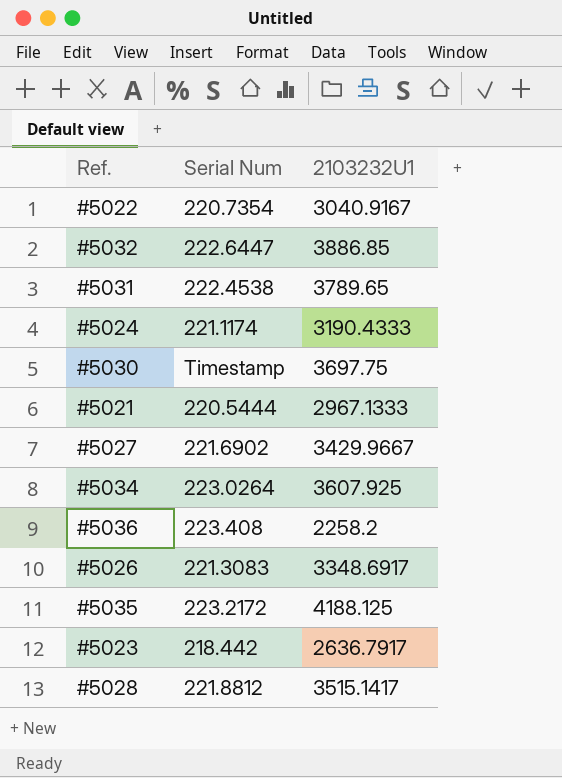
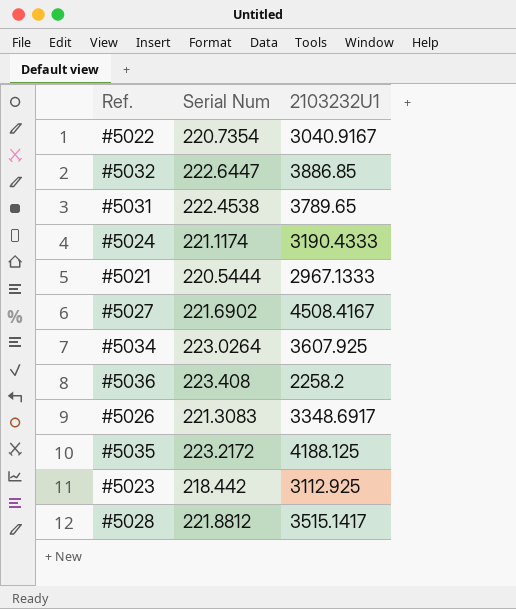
row #5030: Timestamp | 3697.75 -> none
#5027 | 2103232U1: 3429.9667 -> 4508.4167
#5023 | 2103232U1: 2636.7917 -> 3112.925

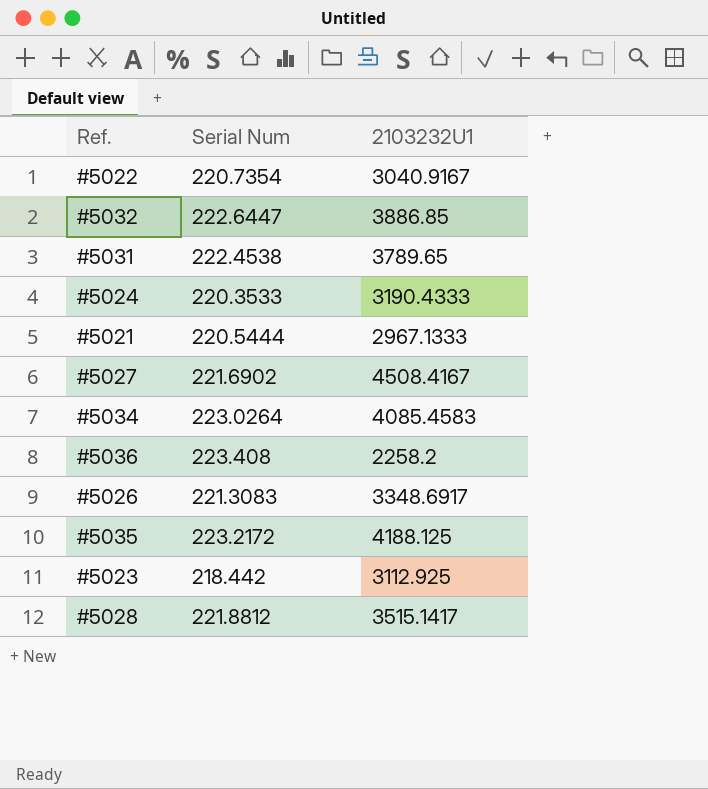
#5024 | Serial Num: 221.1174 -> 220.3533
#5034 | 2103232U1: 3607.925 -> 4085.4583

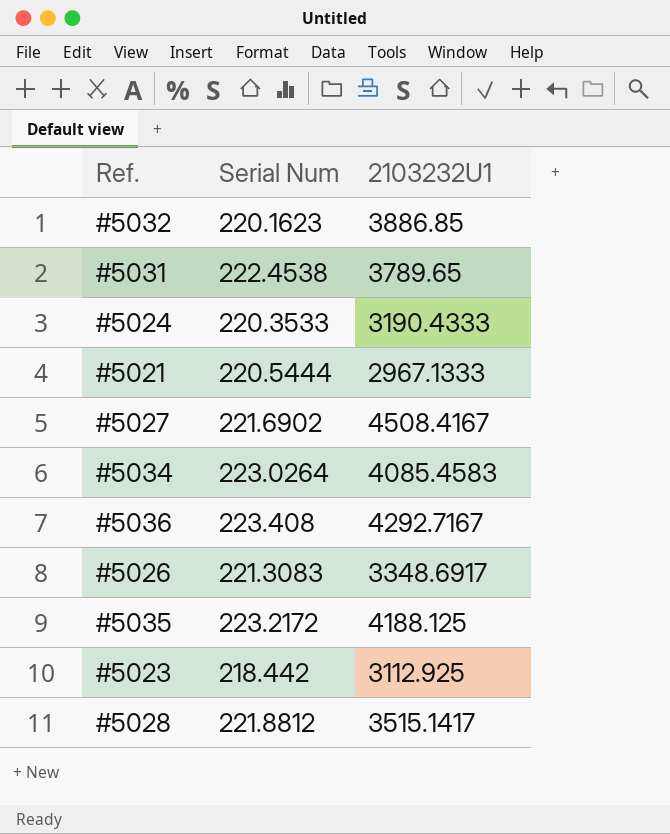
row #5022: 220.7354 | 3040.9167 -> none
#5032 | Serial Num: 222.6447 -> 220.1623
#5036 | 2103232U1: 2258.2 -> 4292.7167

